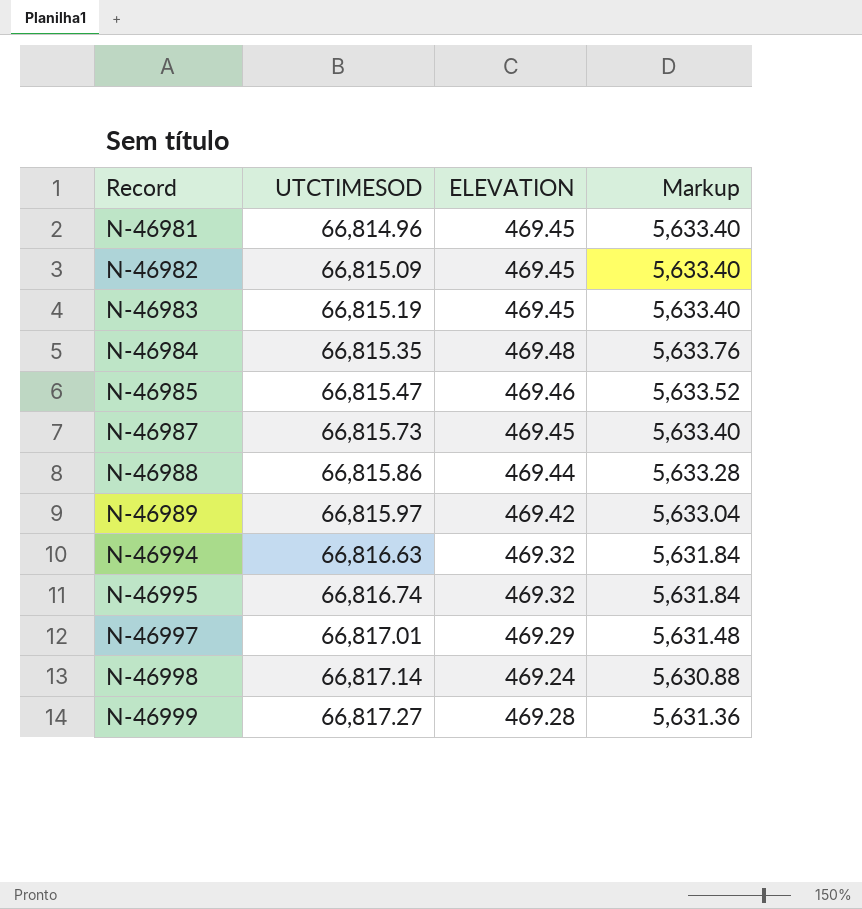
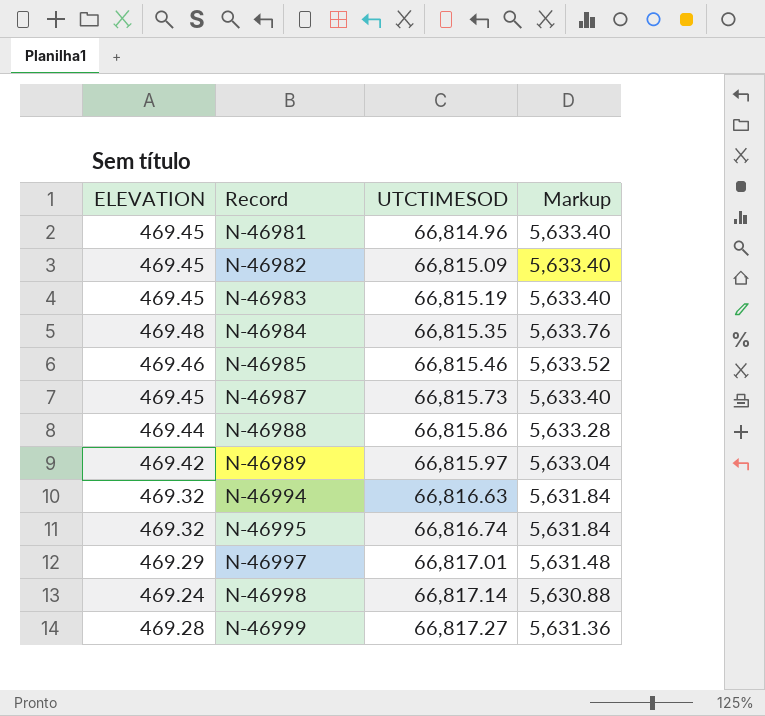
column ELEVATION | position: 3 -> 1
N-46985 | UTCTIMESOD: 66,815.47 -> 66,815.46

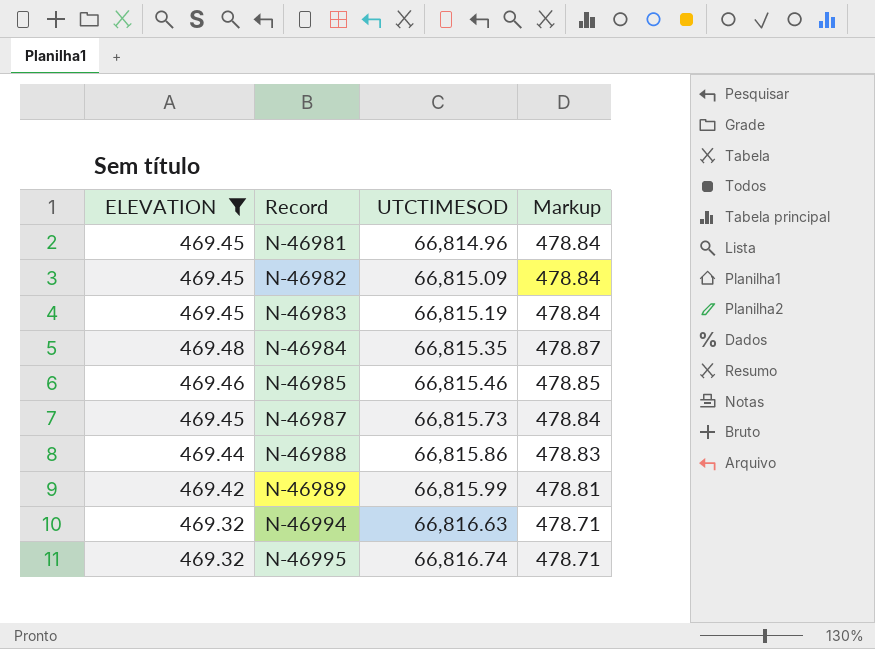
filter: none -> ELEVATION >= 469.32
column Markup | formula: [ELEVATION] * 12 -> [ELEVATION] * 1.02
N-46989 | UTCTIMESOD: 66,815.97 -> 66,815.99

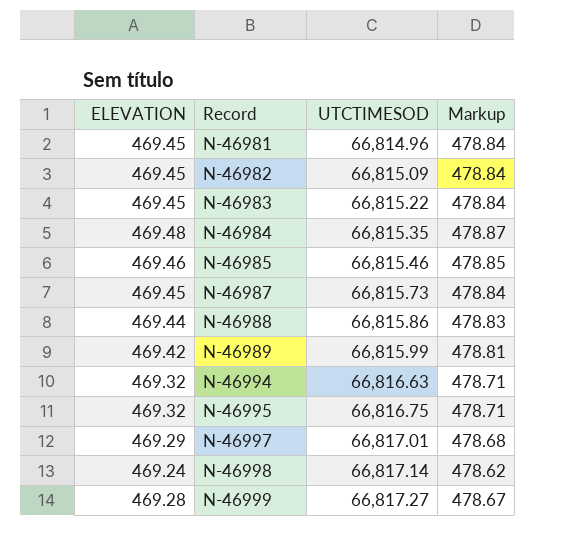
filter: ELEVATION >= 469.32 -> none
N-46983 | UTCTIMESOD: 66,815.19 -> 66,815.22
N-46995 | UTCTIMESOD: 66,816.74 -> 66,816.75

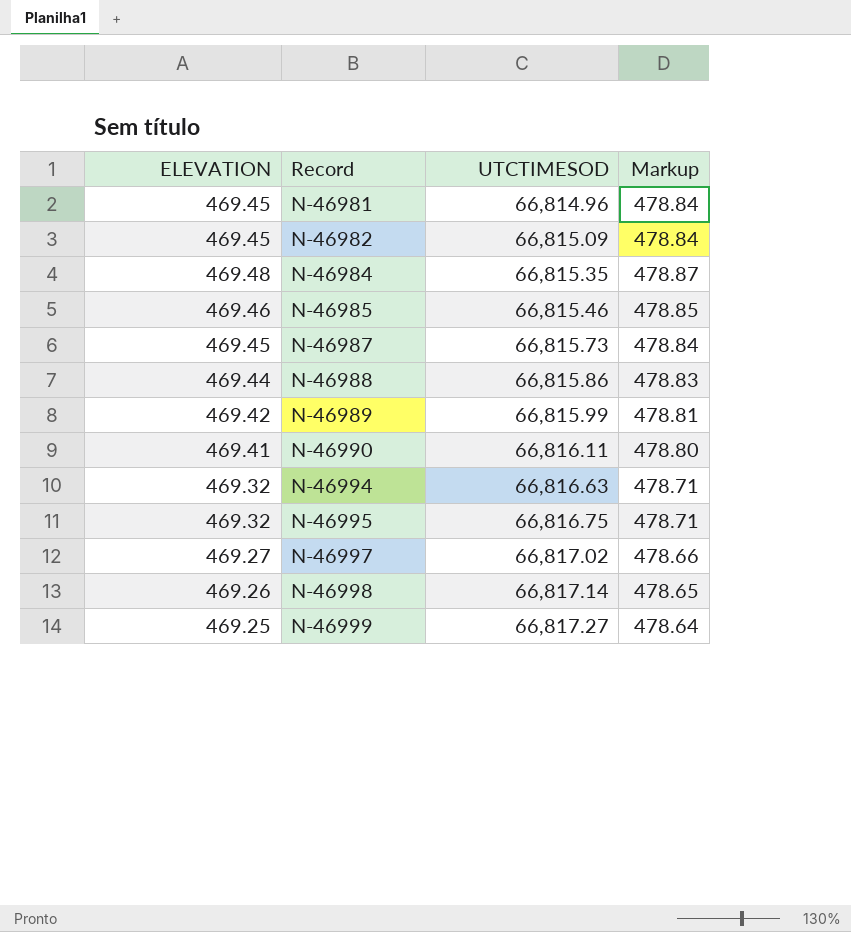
row N-46983: 469.45 | 66,815.22 | 478.84 -> none
row N-46990: none -> 469.41 | 66,816.11 | 478.80
N-46997 | ELEVATION: 469.29 -> 469.27
N-46997 | UTCTIMESOD: 66,817.01 -> 66,817.02
N-46997 | Markup: 478.68 -> 478.66
N-46998 | ELEVATION: 469.24 -> 469.26
N-46998 | Markup: 478.62 -> 478.65
N-46999 | ELEVATION: 469.28 -> 469.25
N-46999 | Markup: 478.67 -> 478.64

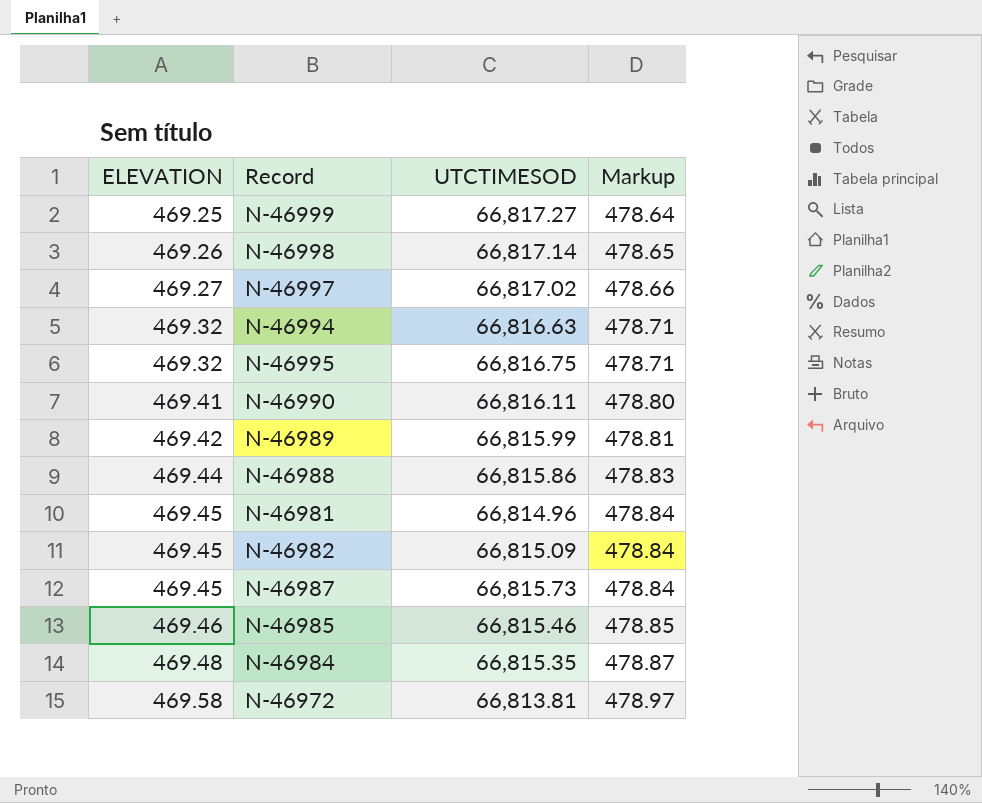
row order: Record ascending -> ELEVATION ascending
row N-46972: none -> 469.58 | 66,813.81 | 478.97

